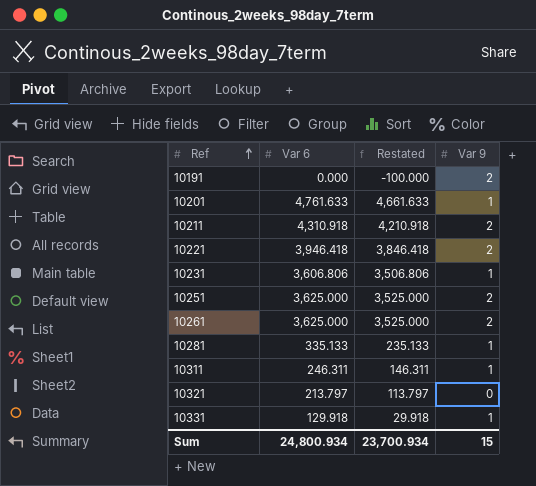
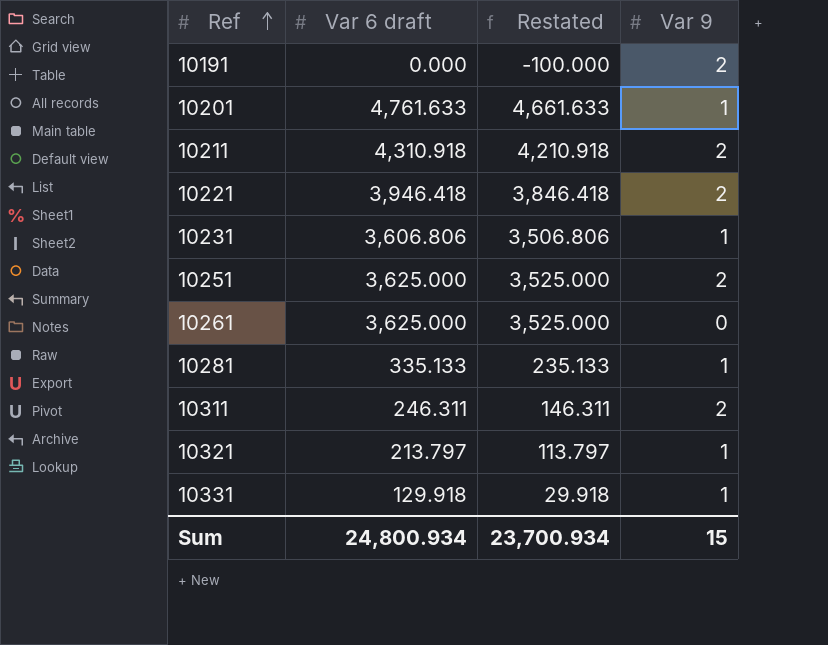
column name: Var 6 -> Var 6 draft
10261 | Var 9: 2 -> 0
10311 | Var 9: 1 -> 2
10321 | Var 9: 0 -> 1

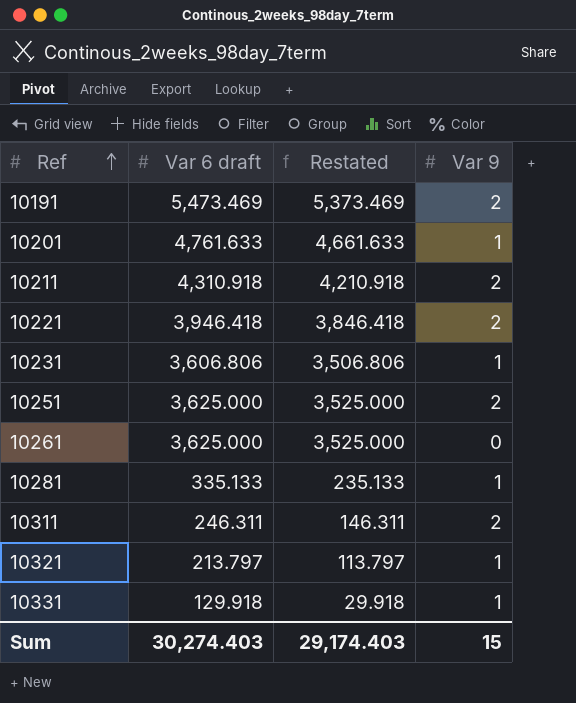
10191 | Var 6 draft: 0.000 -> 5,473.469
10191 | Restated: -100.000 -> 5,373.469
Sum | Var 6 draft: 24,800.934 -> 30,274.403
Sum | Restated: 23,700.934 -> 29,174.403

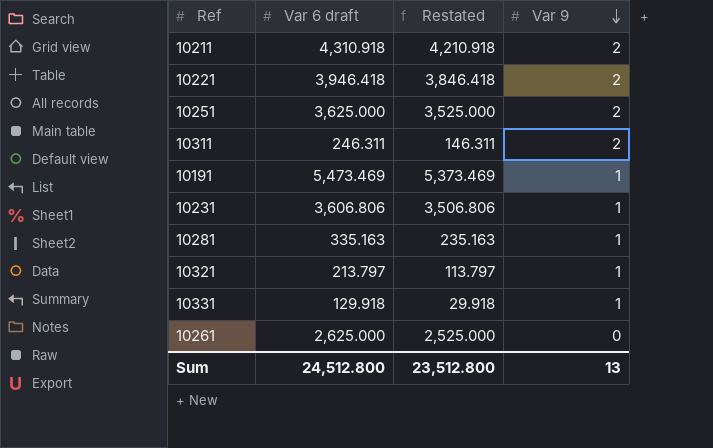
row order: Ref ascending -> Var 9 descending
row 10201: 4,761.633 | 4,661.633 | 1 -> none
10191 | Var 9: 2 -> 1
10281 | Var 6 draft: 335.133 -> 335.163
10281 | Restated: 235.133 -> 235.163
10261 | Var 6 draft: 3,625.000 -> 2,625.000
10261 | Restated: 3,525.000 -> 2,525.000
Sum | Var 6 draft: 30,274.403 -> 24,512.800
Sum | Restated: 29,174.403 -> 23,512.800
Sum | Var 9: 15 -> 13

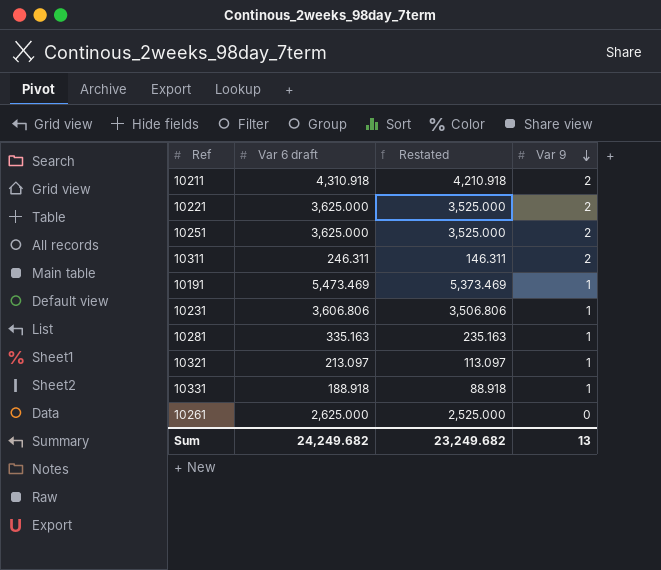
10221 | Var 6 draft: 3,946.418 -> 3,625.000
10221 | Restated: 3,846.418 -> 3,525.000
10321 | Var 6 draft: 213.797 -> 213.097
10321 | Restated: 113.797 -> 113.097
10331 | Var 6 draft: 129.918 -> 188.918
10331 | Restated: 29.918 -> 88.918
Sum | Var 6 draft: 24,512.800 -> 24,249.682
Sum | Restated: 23,512.800 -> 23,249.682

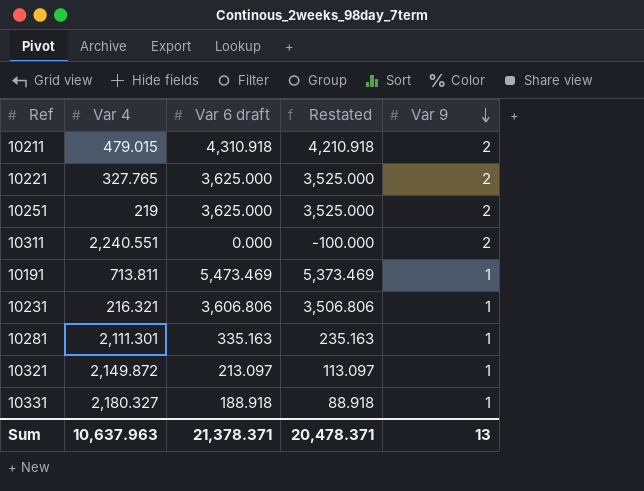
column Var 4 | position: none -> 2
row 10261: 2,625.000 | 2,525.000 | 0 -> none
10311 | Var 6 draft: 246.311 -> 0.000
10311 | Restated: 146.311 -> -100.000
Sum | Var 6 draft: 24,249.682 -> 21,378.371
Sum | Restated: 23,249.682 -> 20,478.371

